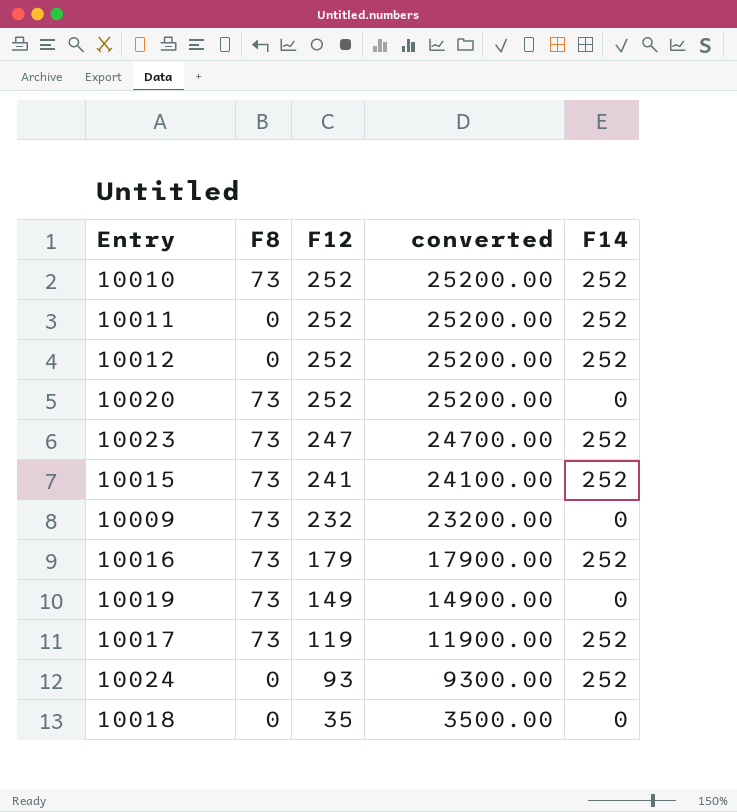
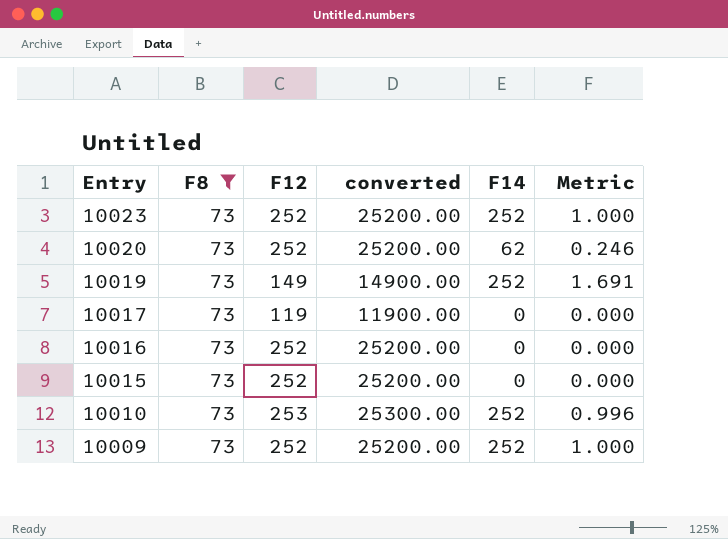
filter: none -> F8 = 73
row order: F12 descending -> Entry descending
column Metric | formula: none -> [F14] / [F12]
10023 | F12: 247 -> 252
10023 | converted: 24700.00 -> 25200.00
10020 | F14: 0 -> 62
10019 | F14: 0 -> 252
10017 | F14: 252 -> 0
10016 | F12: 179 -> 252
10016 | converted: 17900.00 -> 25200.00
10016 | F14: 252 -> 0
10015 | F12: 241 -> 252
10015 | converted: 24100.00 -> 25200.00
10015 | F14: 252 -> 0
10010 | F12: 252 -> 253
10010 | converted: 25200.00 -> 25300.00
10009 | F12: 232 -> 252
10009 | converted: 23200.00 -> 25200.00
10009 | F14: 0 -> 252

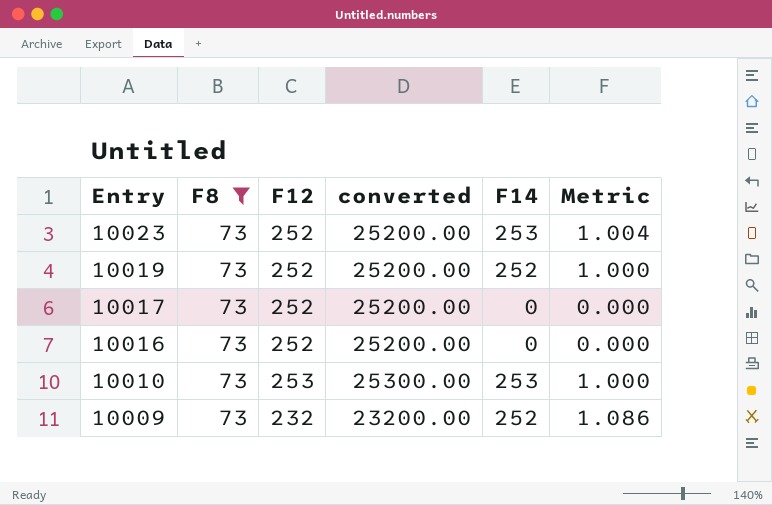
row 10020: 73 | 252 | 25200.00 | 62 | 0.246 -> none
row 10015: 73 | 252 | 25200.00 | 0 | 0.000 -> none
10023 | F14: 252 -> 253
10023 | Metric: 1.000 -> 1.004
10019 | F12: 149 -> 252
10019 | converted: 14900.00 -> 25200.00
10019 | Metric: 1.691 -> 1.000
10017 | F12: 119 -> 252
10017 | converted: 11900.00 -> 25200.00
10010 | F14: 252 -> 253
10010 | Metric: 0.996 -> 1.000
10009 | F12: 252 -> 232
10009 | converted: 25200.00 -> 23200.00
10009 | Metric: 1.000 -> 1.086

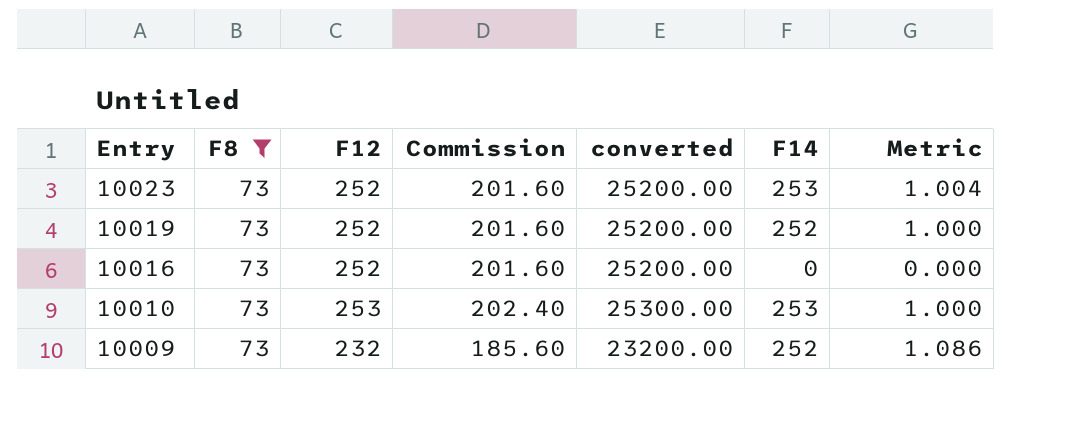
column Commission | formula: none -> [F12] * 0.8
row 10017: 73 | 252 | 25200.00 | 0 | 0.000 -> none

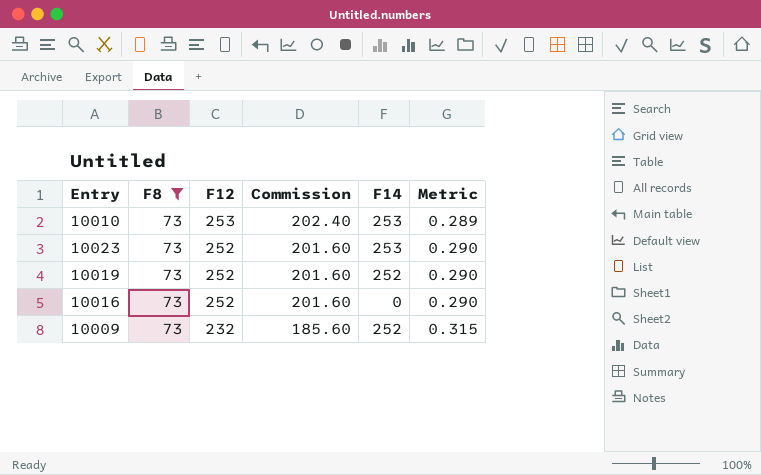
row order: Entry descending -> F12 descending
column converted | formula: [F12] * 100 -> none
column Metric | formula: [F14] / [F12] -> [F8] / [F12]

